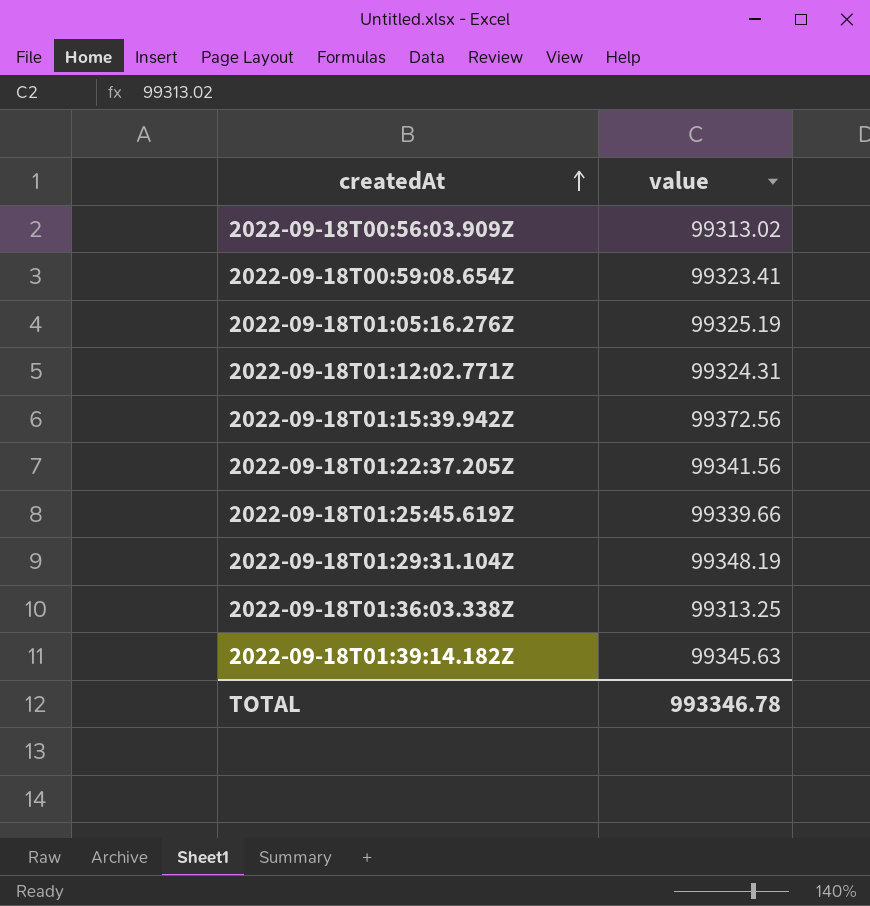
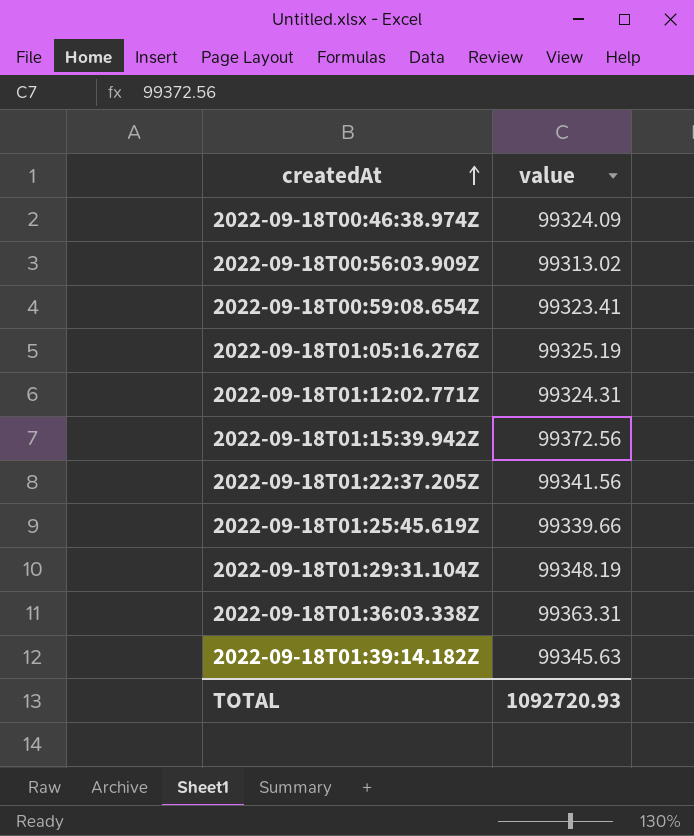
row 2022-09-18T00:46:38.974Z: none -> 99324.09
2022-09-18T01:36:03.338Z | value: 99313.25 -> 99363.31
TOTAL | value: 993346.78 -> 1092720.93

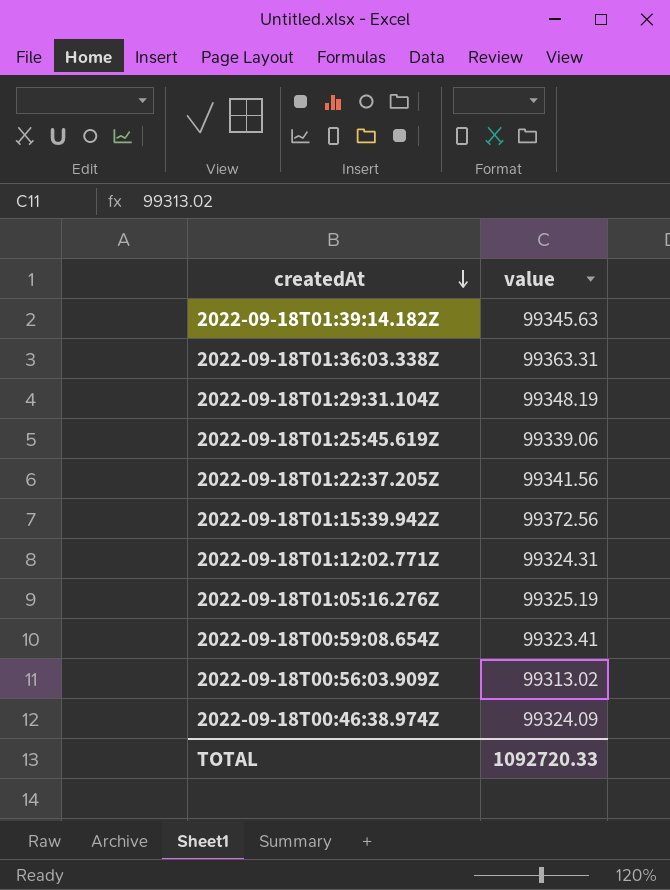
row order: createdAt ascending -> createdAt descending
2022-09-18T01:25:45.619Z | value: 99339.66 -> 99339.06
TOTAL | value: 1092720.93 -> 1092720.33

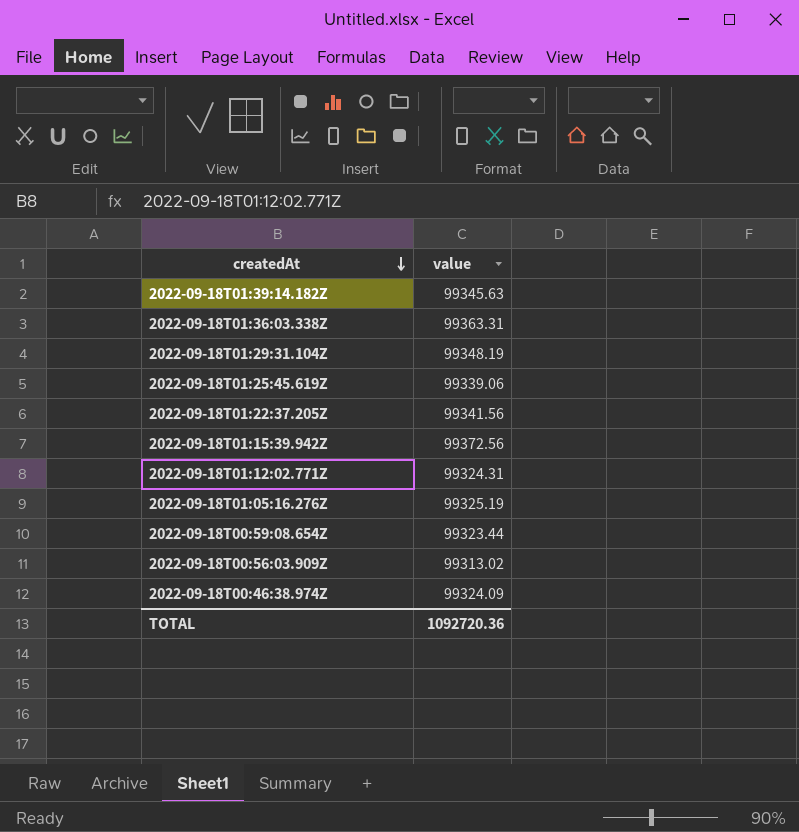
2022-09-18T00:59:08.654Z | value: 99323.41 -> 99323.44
TOTAL | value: 1092720.33 -> 1092720.36

